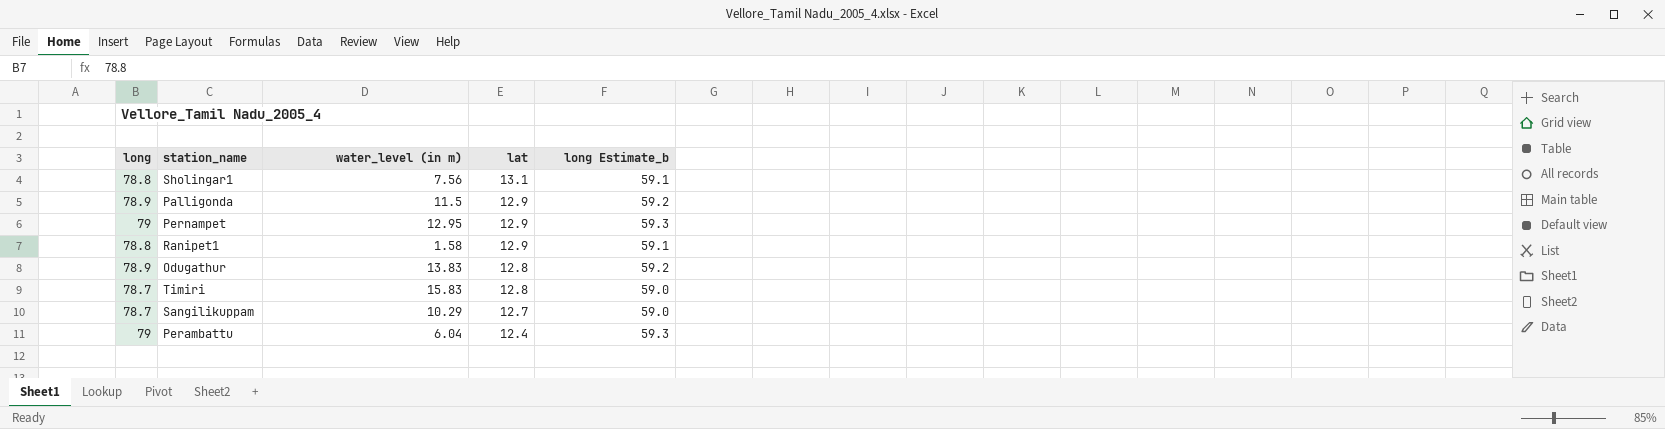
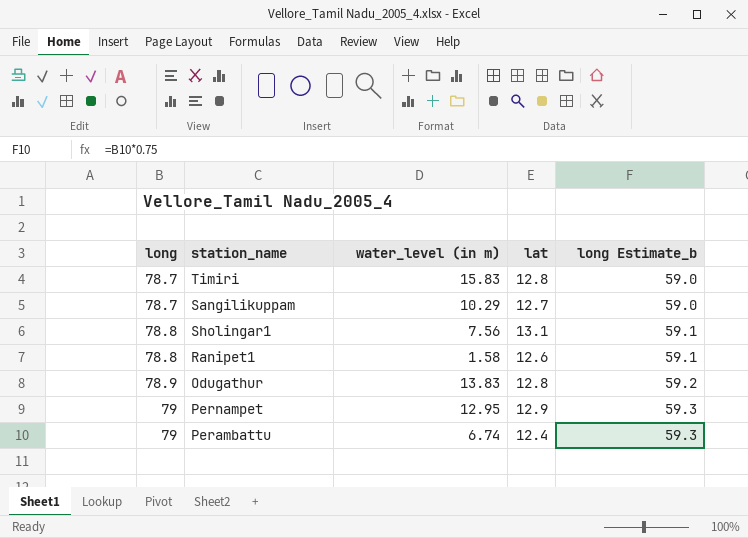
row order: lat descending -> long ascending
row Palligonda: 78.9 | 11.5 | 12.9 | 59.2 -> none
Ranipet1 | lat: 12.9 -> 12.6
Perambattu | water_level (in m): 6.04 -> 6.74

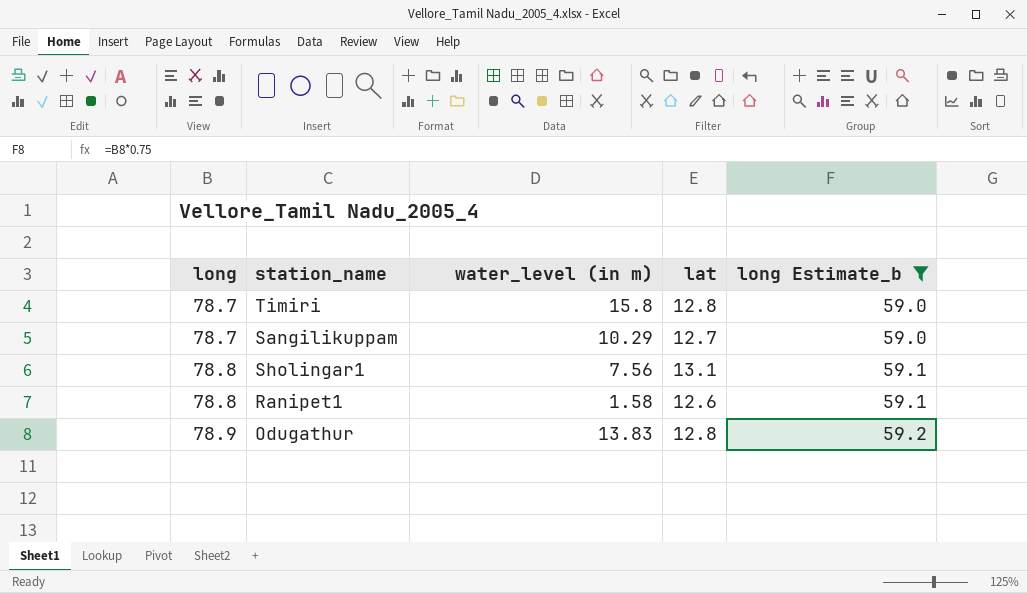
filter: none -> long Estimate_b != 59.3
Timiri | water_level (in m): 15.83 -> 15.8

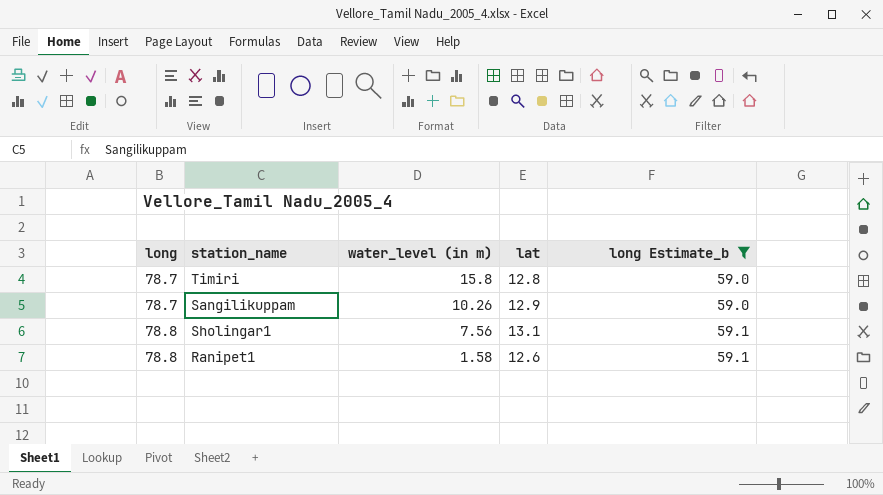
row Odugathur: 78.9 | 13.83 | 12.8 | 59.2 -> none
Sangilikuppam | water_level (in m): 10.29 -> 10.26
Sangilikuppam | lat: 12.7 -> 12.9

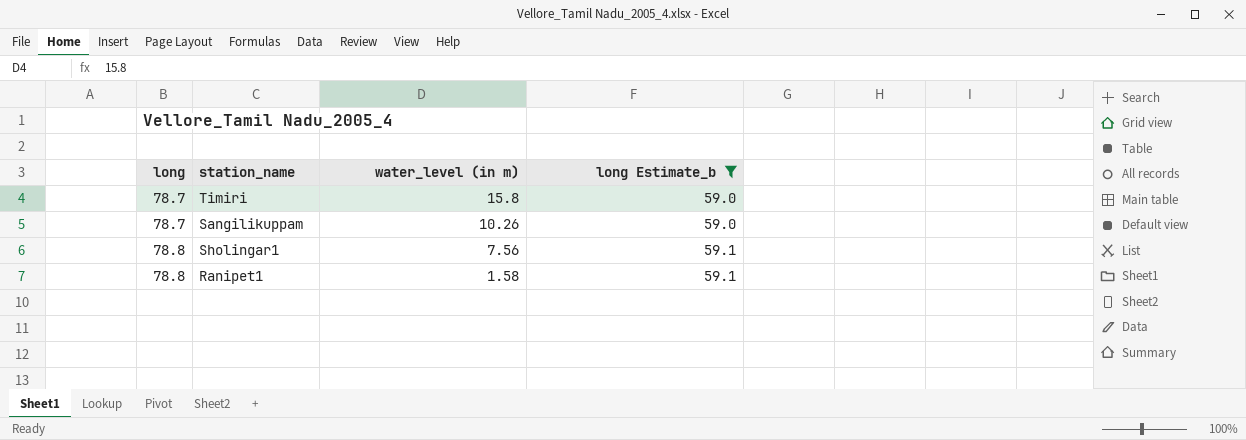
column lat | position: 4 -> none

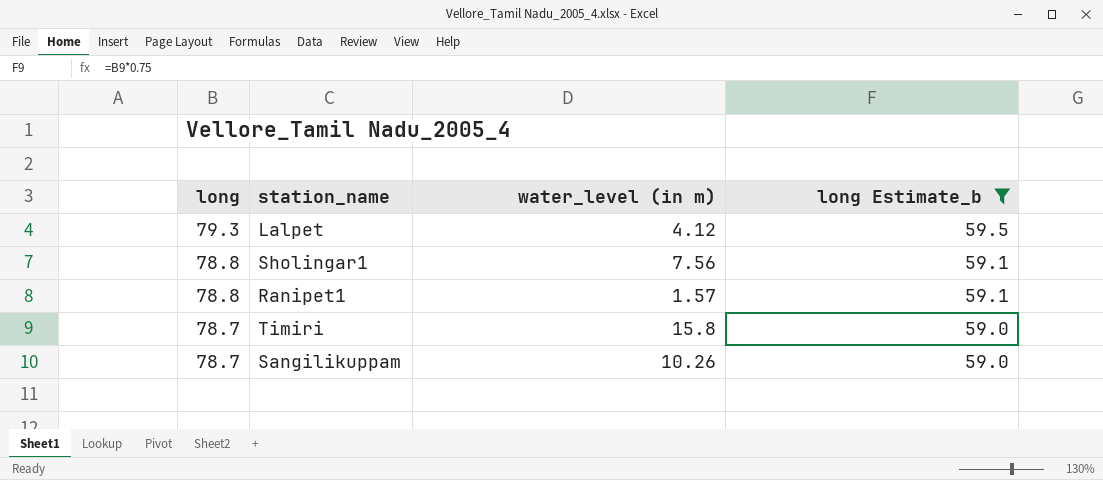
row order: long ascending -> long descending
row Lalpet: none -> 79.3 | 4.12 | 59.5
Ranipet1 | water_level (in m): 1.58 -> 1.57

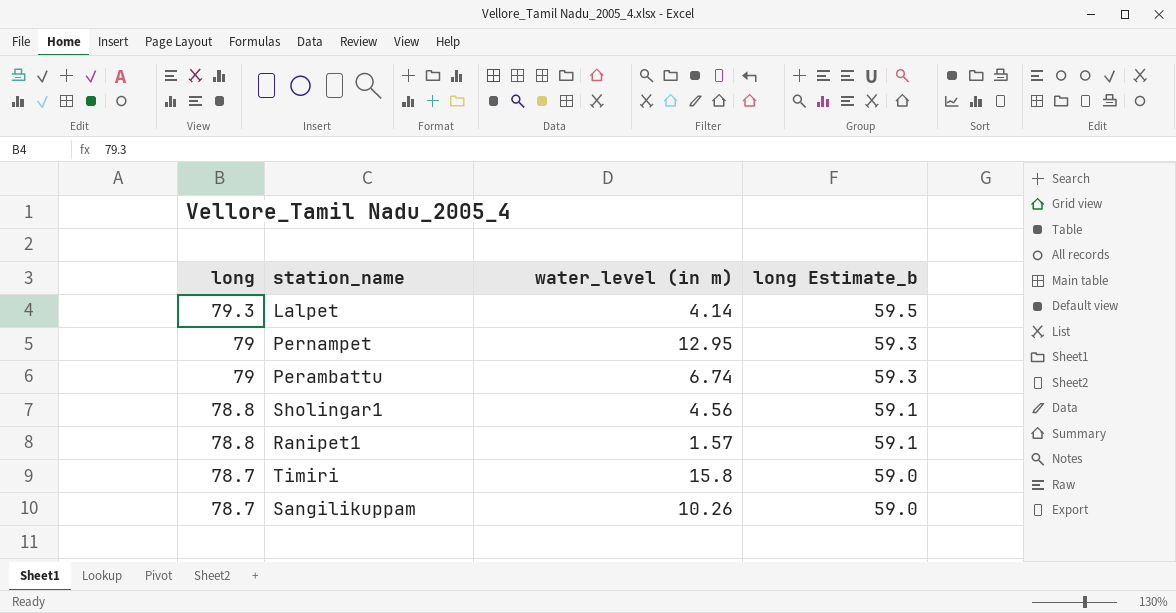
filter: long Estimate_b != 59.3 -> none
Lalpet | water_level (in m): 4.12 -> 4.14
Sholingar1 | water_level (in m): 7.56 -> 4.56

